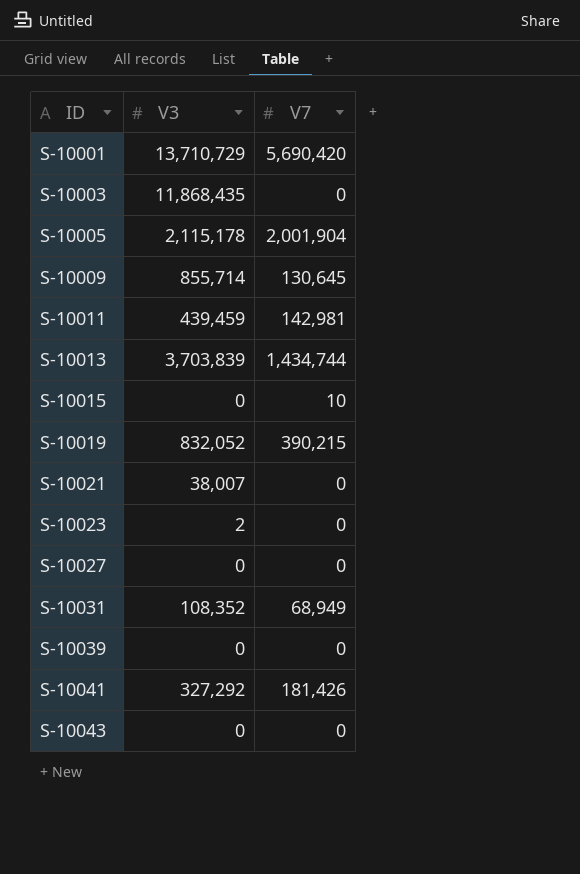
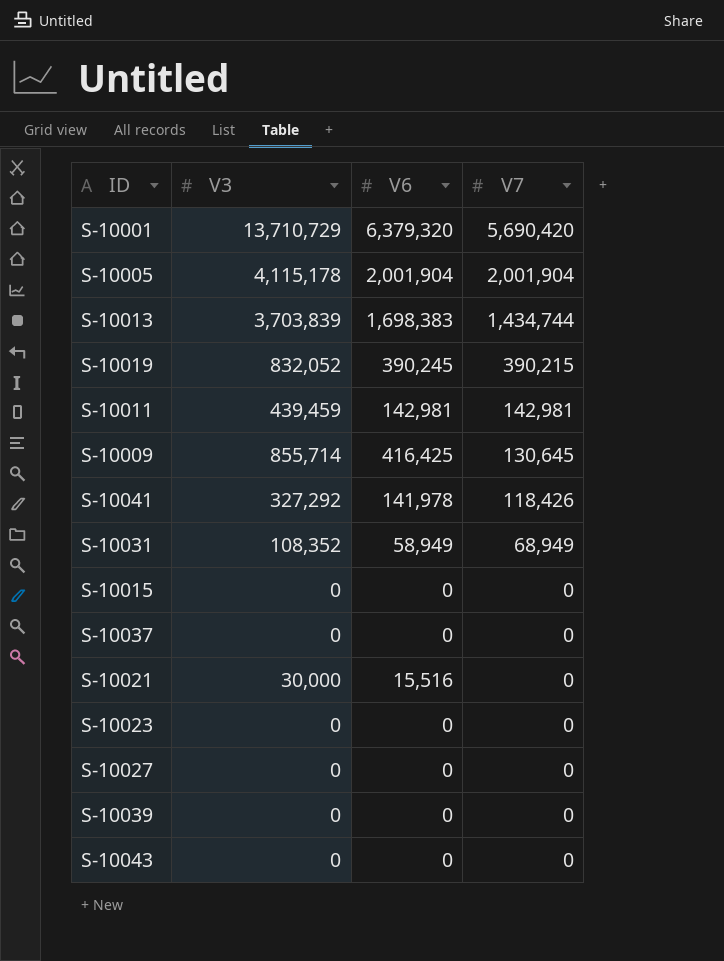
row order: ID ascending -> V7 descending
column V6 | position: none -> 3
row S-10003: 11,868,435 | 0 -> none
S-10005 | V3: 2,115,178 -> 4,115,178
S-10041 | V7: 181,426 -> 118,426
S-10015 | V7: 10 -> 0
row S-10037: none -> 0 | 0 | 0
S-10021 | V3: 38,007 -> 30,000
S-10023 | V3: 2 -> 0

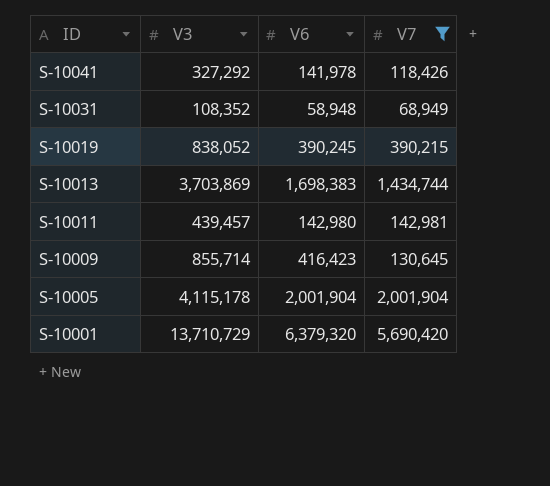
filter: none -> V7 != 0
row order: V7 descending -> ID descending
S-10031 | V6: 58,949 -> 58,948
S-10019 | V3: 832,052 -> 838,052
S-10013 | V3: 3,703,839 -> 3,703,869
S-10011 | V3: 439,459 -> 439,457
S-10011 | V6: 142,981 -> 142,980
S-10009 | V6: 416,425 -> 416,423

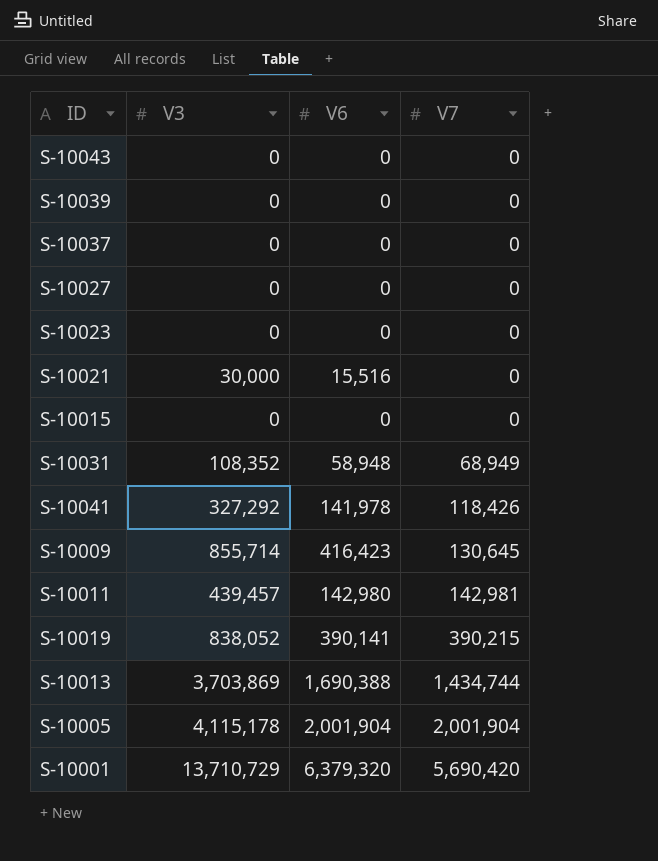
filter: V7 != 0 -> none
row order: ID descending -> V7 ascending
S-10019 | V6: 390,245 -> 390,141
S-10013 | V6: 1,698,383 -> 1,690,388

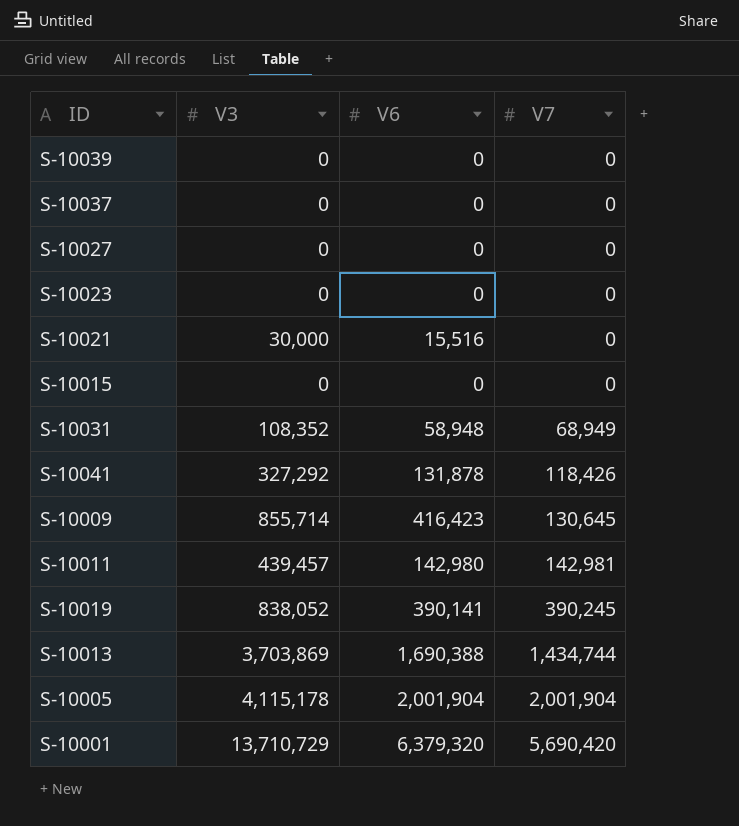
row S-10043: 0 | 0 | 0 -> none
S-10041 | V6: 141,978 -> 131,878
S-10019 | V7: 390,215 -> 390,245

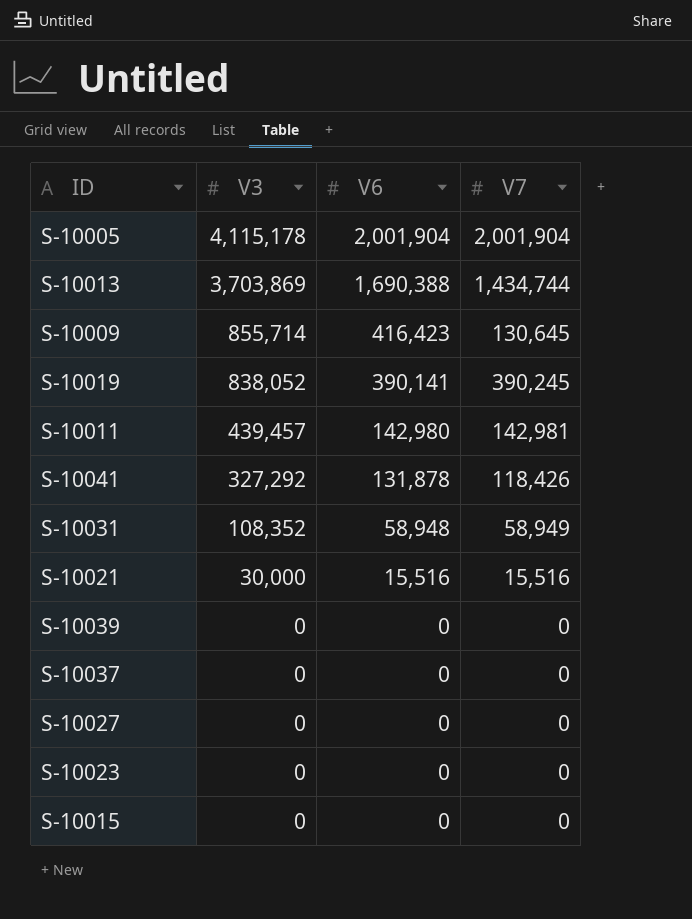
row order: V7 ascending -> V3 descending
row S-10001: 13,710,729 | 6,379,320 | 5,690,420 -> none
S-10031 | V7: 68,949 -> 58,949
S-10021 | V7: 0 -> 15,516

